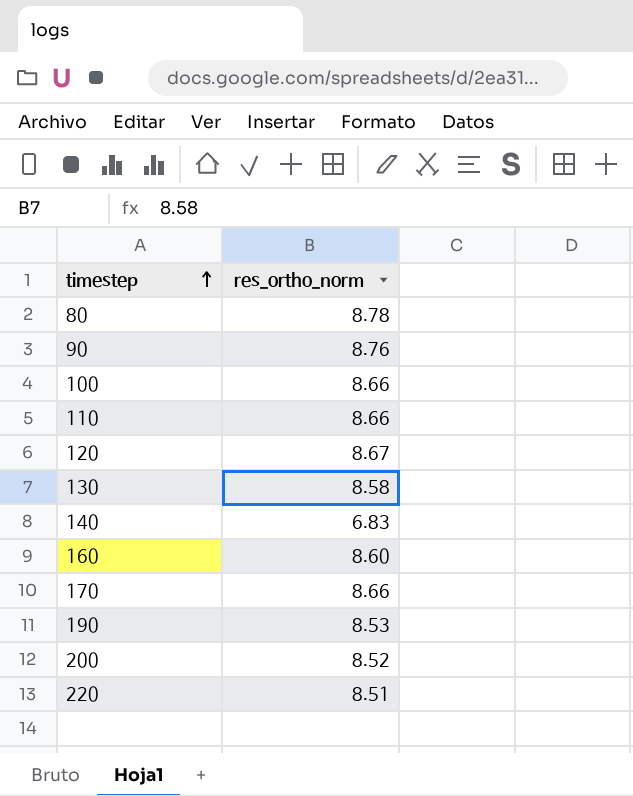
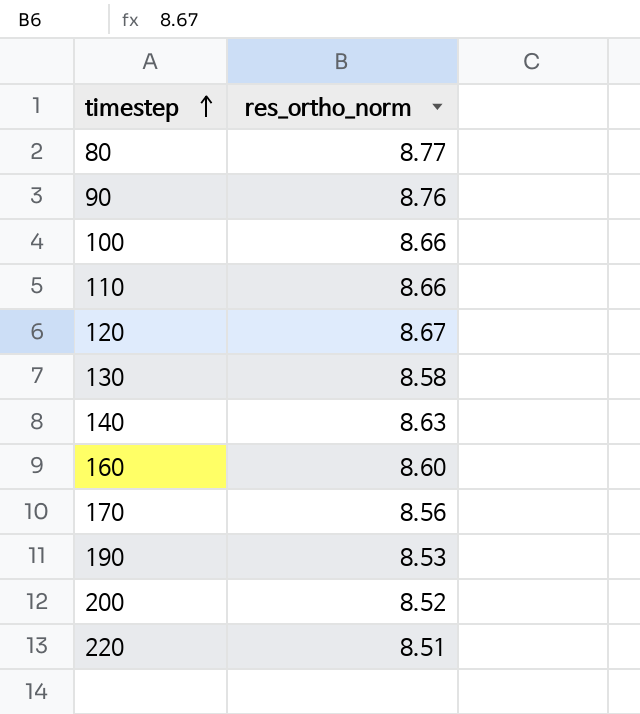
80 | res_ortho_norm: 8.78 -> 8.77
140 | res_ortho_norm: 6.83 -> 8.63
170 | res_ortho_norm: 8.66 -> 8.56

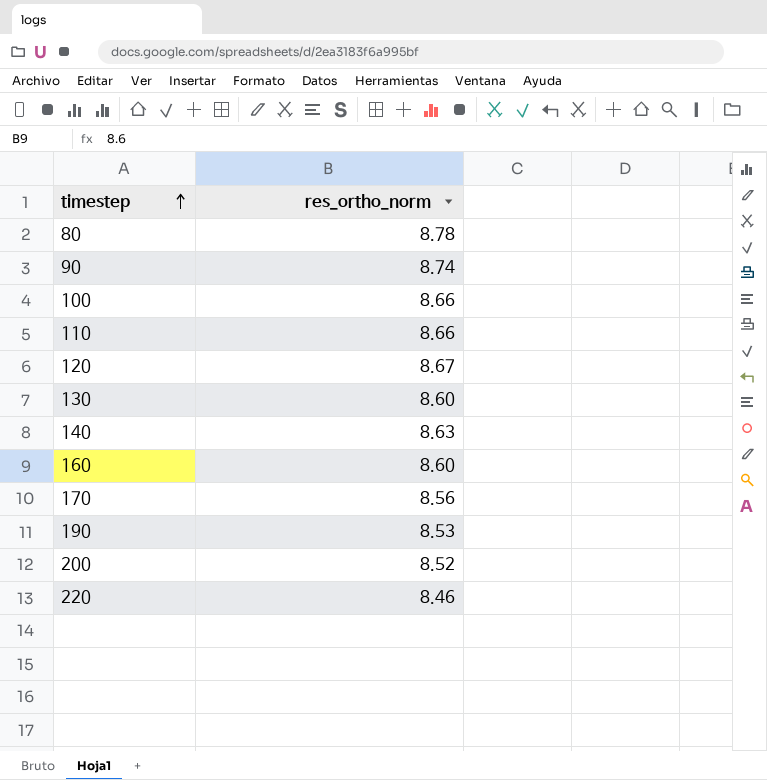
80 | res_ortho_norm: 8.77 -> 8.78
90 | res_ortho_norm: 8.76 -> 8.74
130 | res_ortho_norm: 8.58 -> 8.60
220 | res_ortho_norm: 8.51 -> 8.46

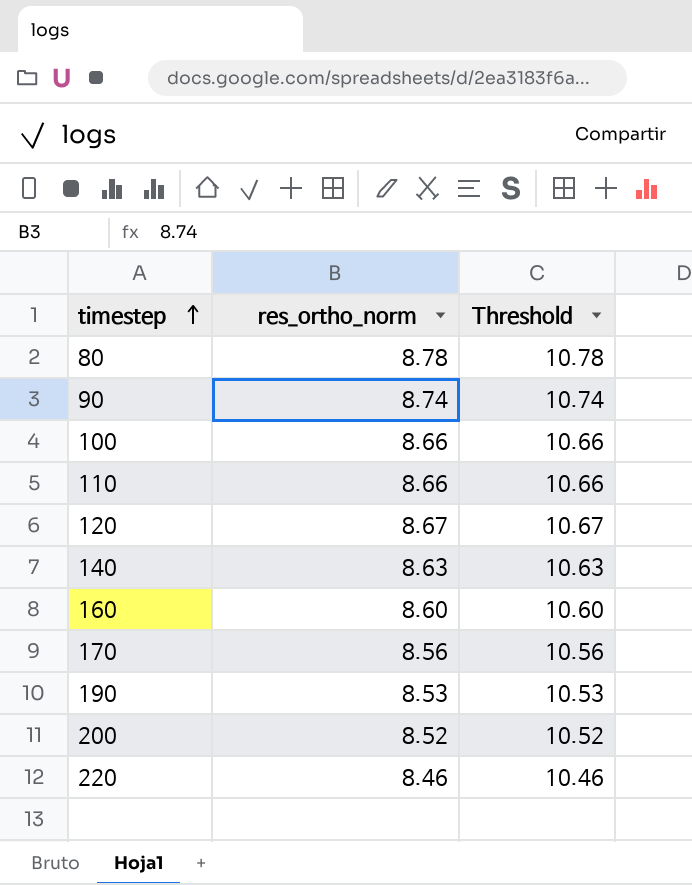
column Threshold | formula: none -> [res_ortho_norm] + 2
row 130: 8.60 -> none

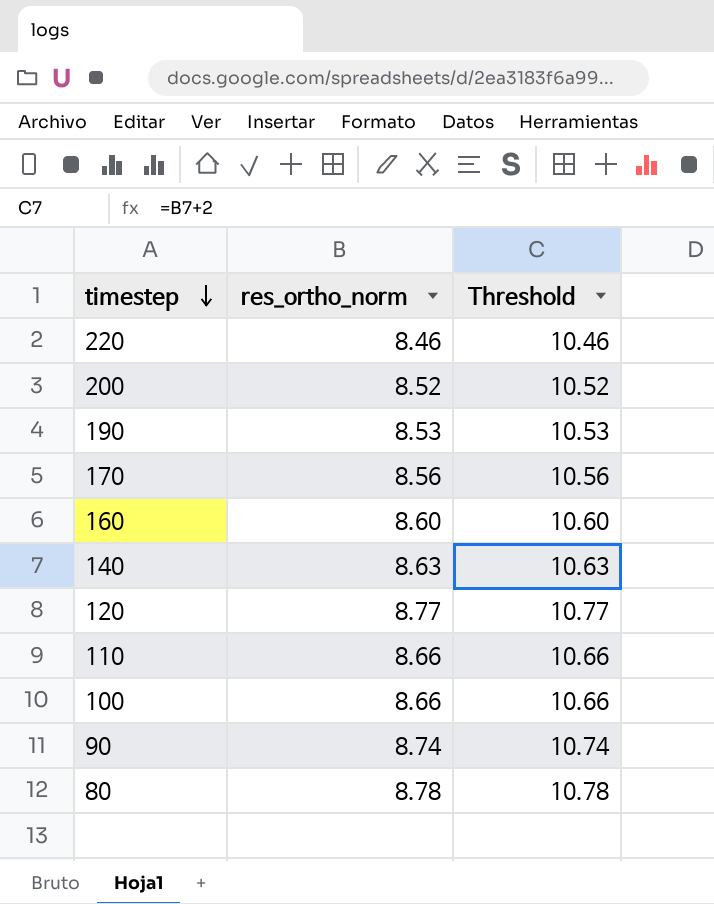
row order: timestep ascending -> timestep descending
120 | res_ortho_norm: 8.67 -> 8.77
120 | Threshold: 10.67 -> 10.77

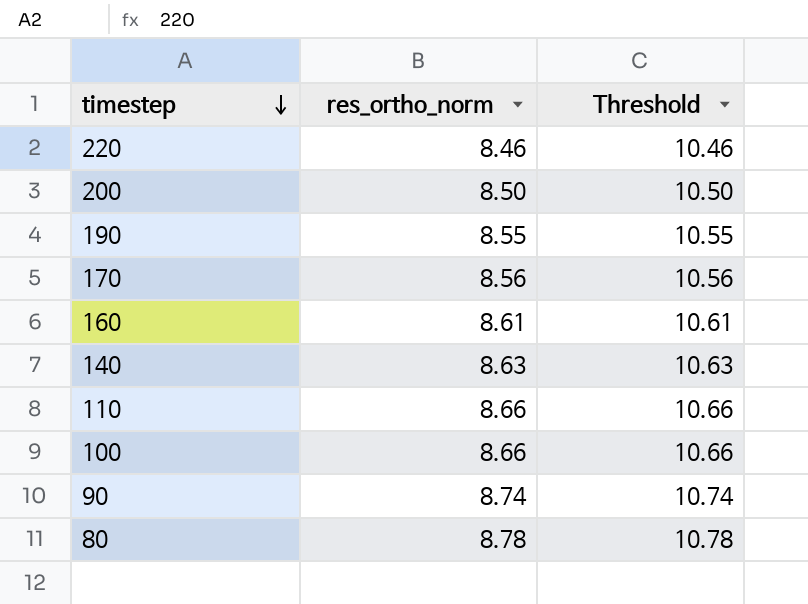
row 120: 8.77 | 10.77 -> none
200 | res_ortho_norm: 8.52 -> 8.50
200 | Threshold: 10.52 -> 10.50
190 | res_ortho_norm: 8.53 -> 8.55
190 | Threshold: 10.53 -> 10.55
160 | res_ortho_norm: 8.60 -> 8.61
160 | Threshold: 10.60 -> 10.61

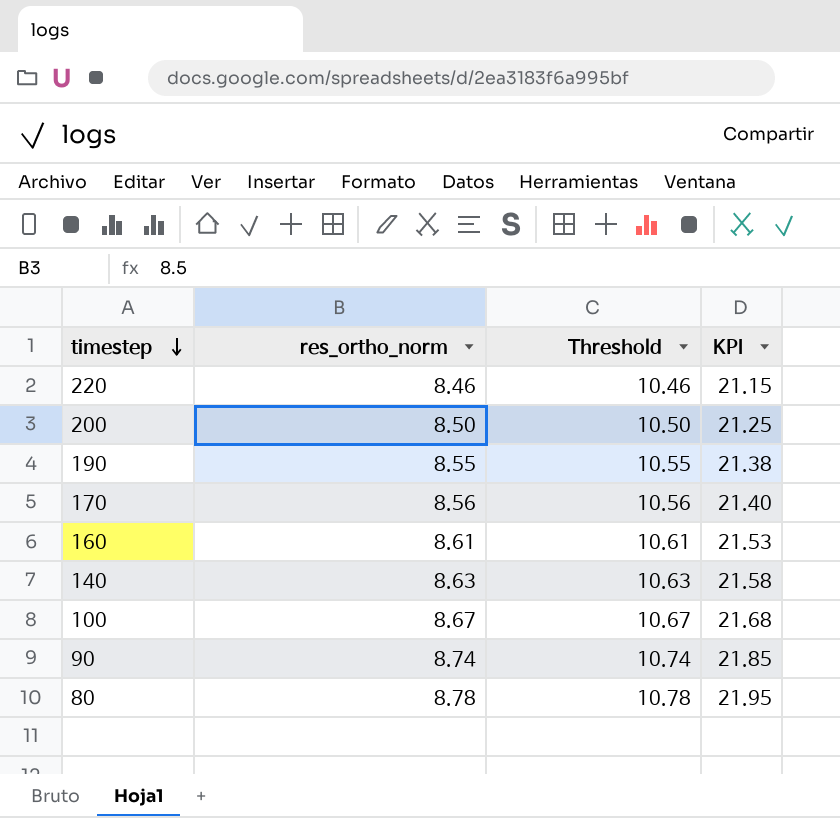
column KPI | formula: none -> [res_ortho_norm] * 2.5
row 110: 8.66 | 10.66 -> none
100 | res_ortho_norm: 8.66 -> 8.67
100 | Threshold: 10.66 -> 10.67

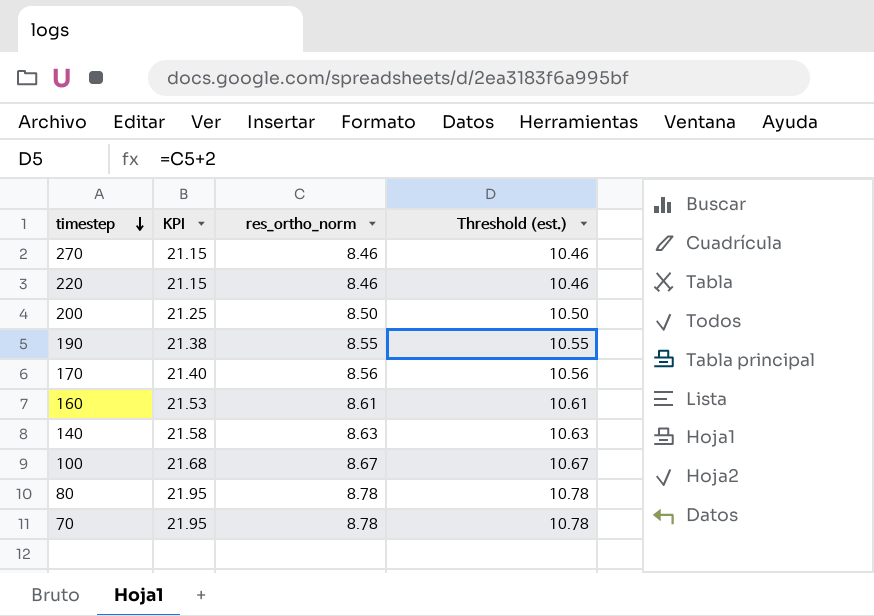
column KPI | position: 4 -> 2
column name: Threshold -> Threshold (est.)
row 90: 8.74 | 10.74 | 21.85 -> none
row 270: none -> 21.15 | 8.46 | 10.46
row 70: none -> 21.95 | 8.78 | 10.78

